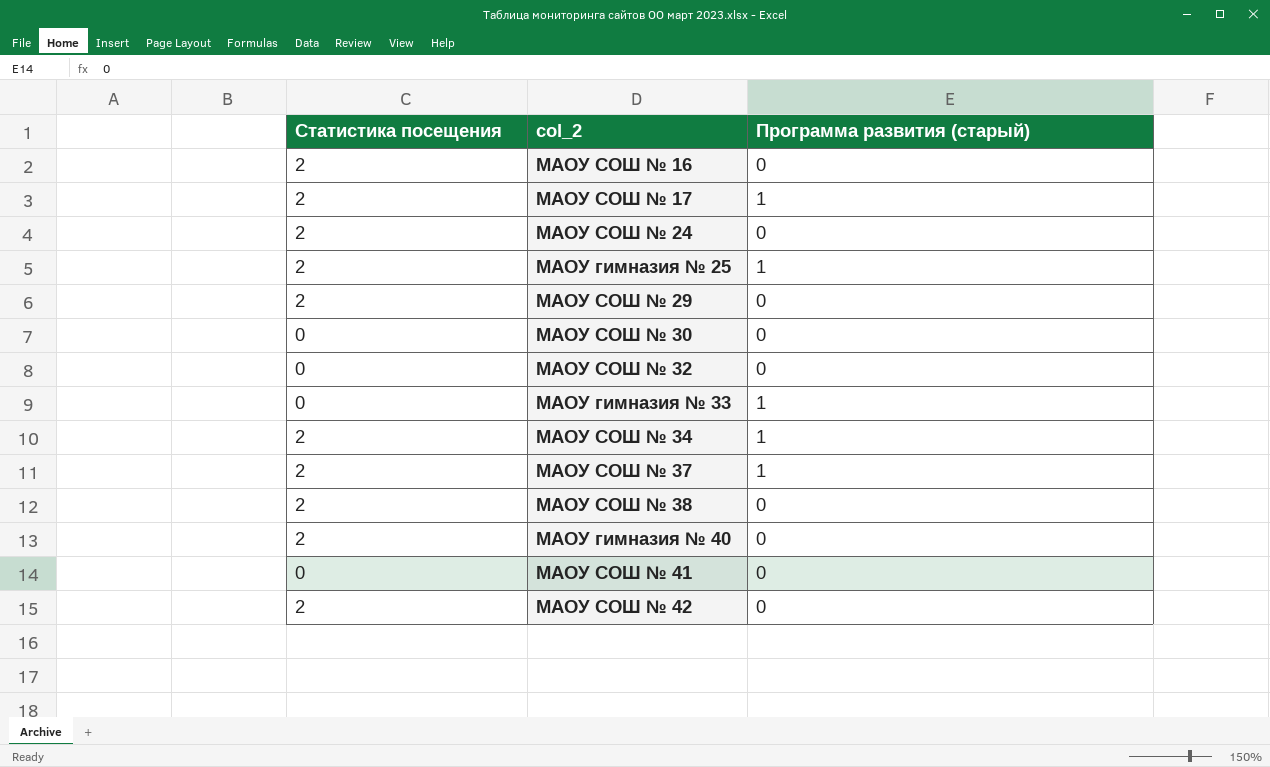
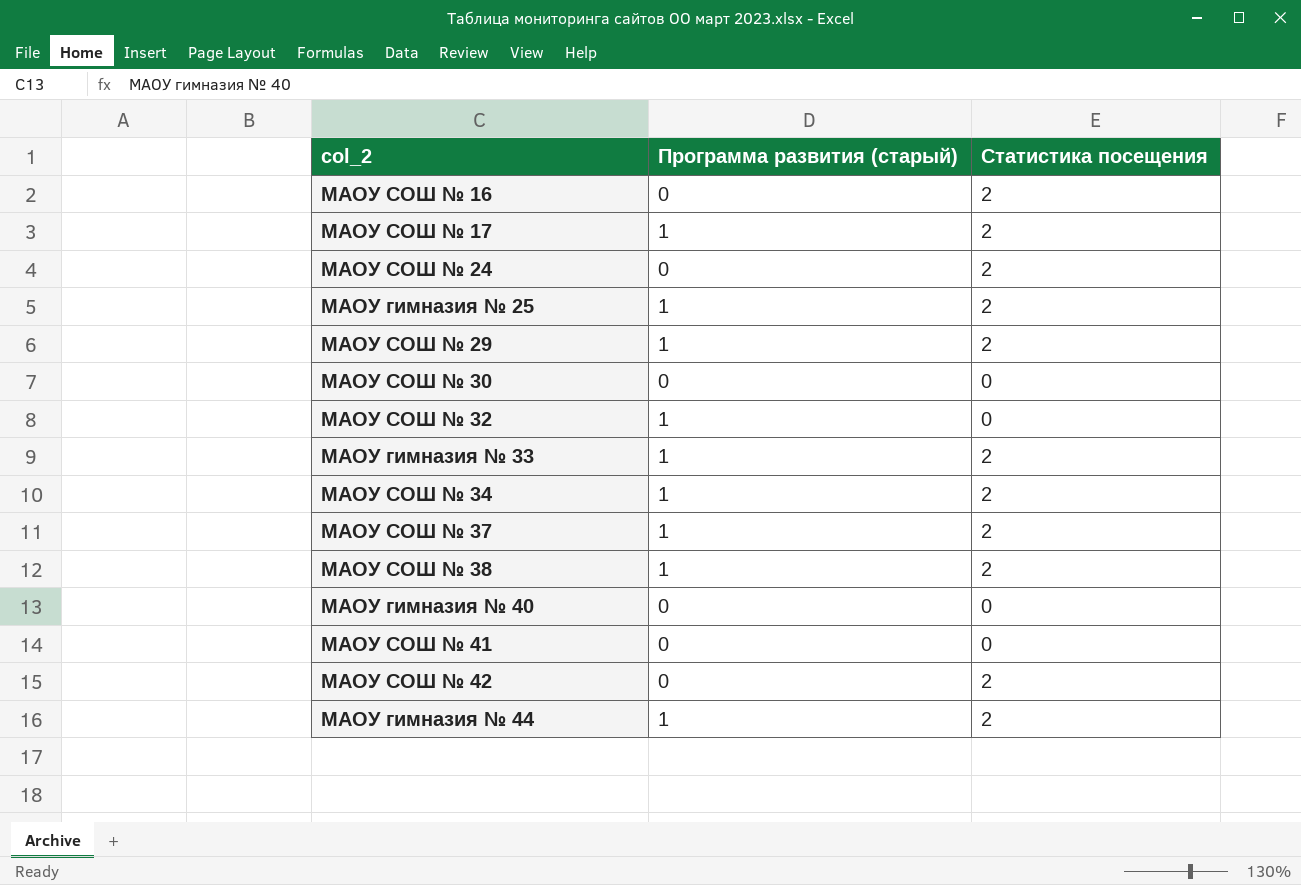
column Статистика посещения | position: 1 -> 3
МАОУ СОШ № 29 | Программа развития (старый): 0 -> 1
МАОУ СОШ № 32 | Программа развития (старый): 0 -> 1
МАОУ гимназия № 33 | Статистика посещения: 0 -> 2
МАОУ СОШ № 38 | Программа развития (старый): 0 -> 1
МАОУ гимназия № 40 | Статистика посещения: 2 -> 0
row МАОУ гимназия № 44: none -> 1 | 2

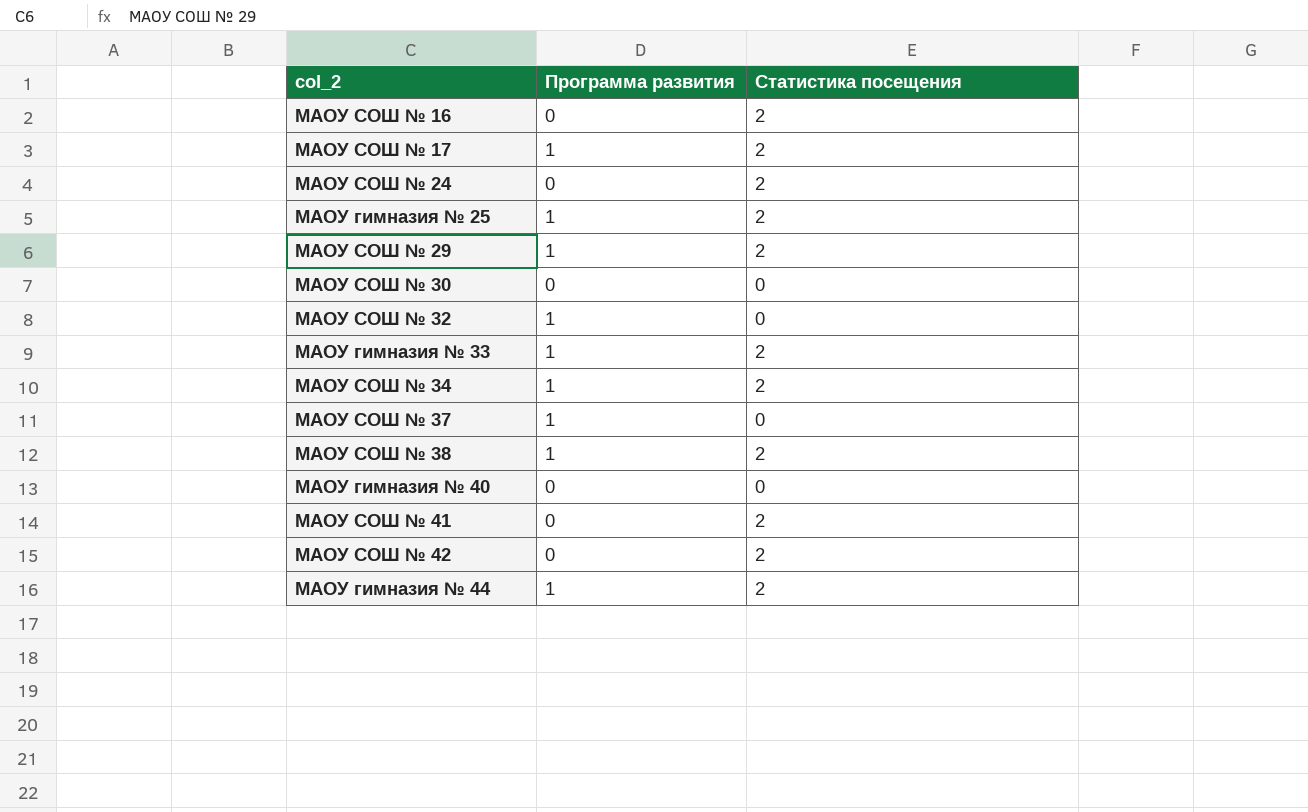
column name: Программа развития (старый) -> Программа развития
МАОУ СОШ № 37 | Статистика посещения: 2 -> 0
МАОУ СОШ № 41 | Статистика посещения: 0 -> 2

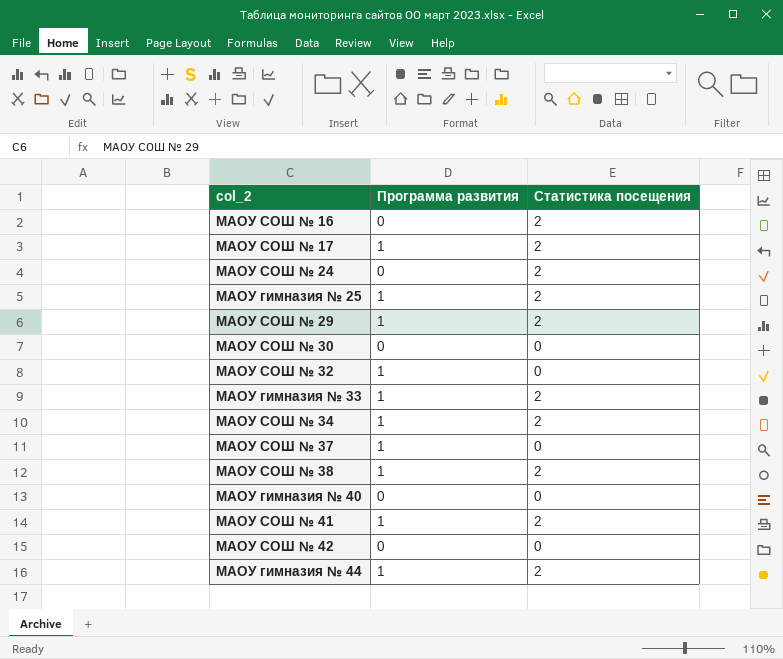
МАОУ СОШ № 41 | Программа развития: 0 -> 1
МАОУ СОШ № 42 | Статистика посещения: 2 -> 0

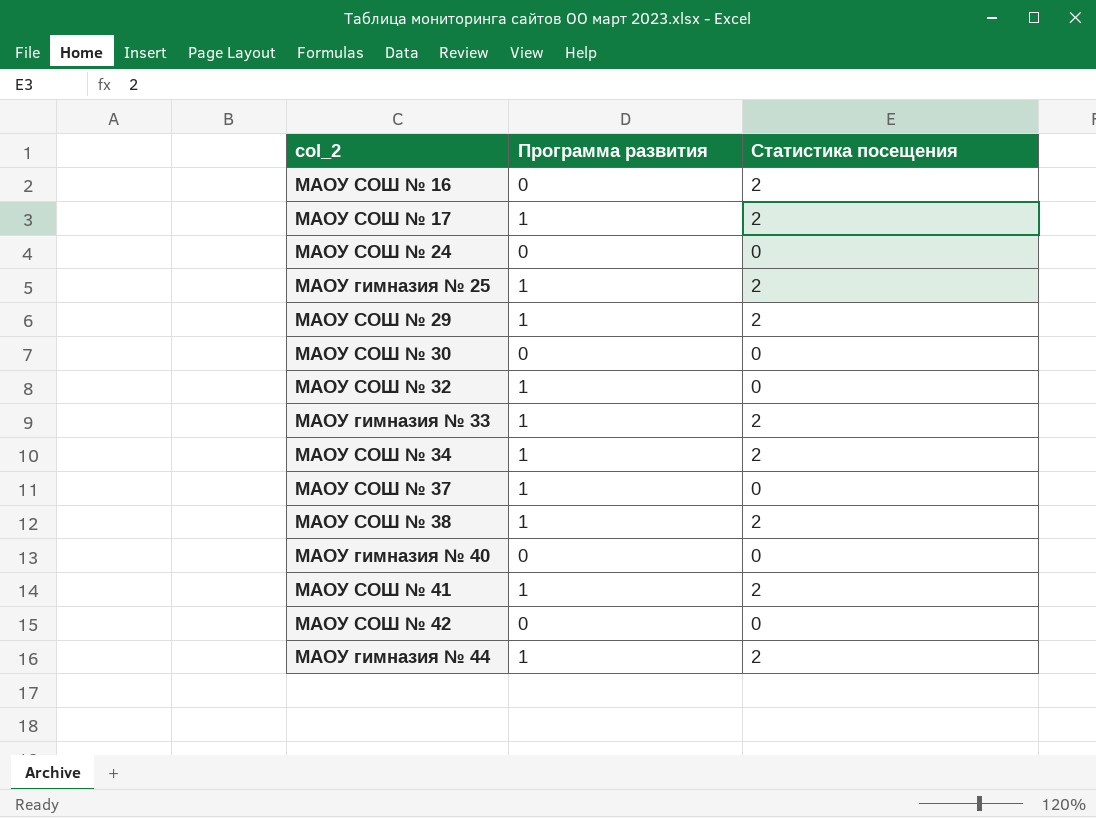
МАОУ СОШ № 24 | Статистика посещения: 2 -> 0

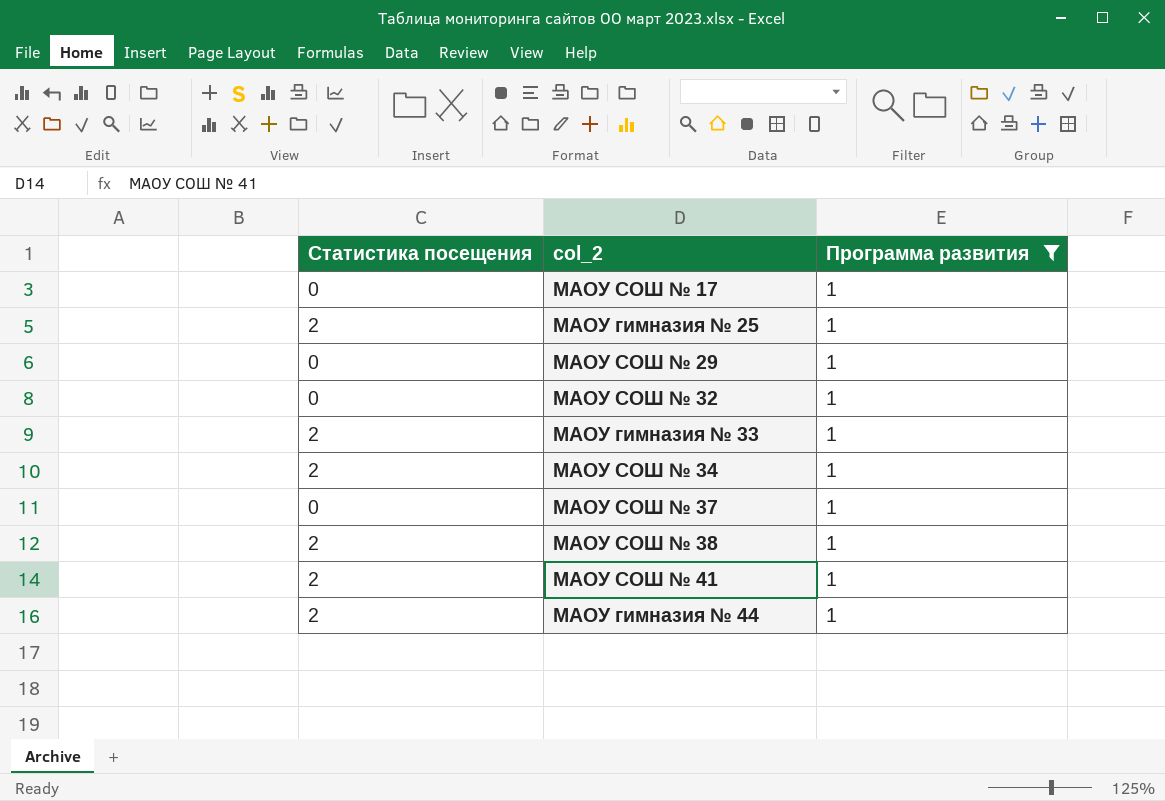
filter: none -> Программа развития = 1
column Статистика посещения | position: 3 -> 1
МАОУ СОШ № 17 | Статистика посещения: 2 -> 0
МАОУ СОШ № 29 | Статистика посещения: 2 -> 0

